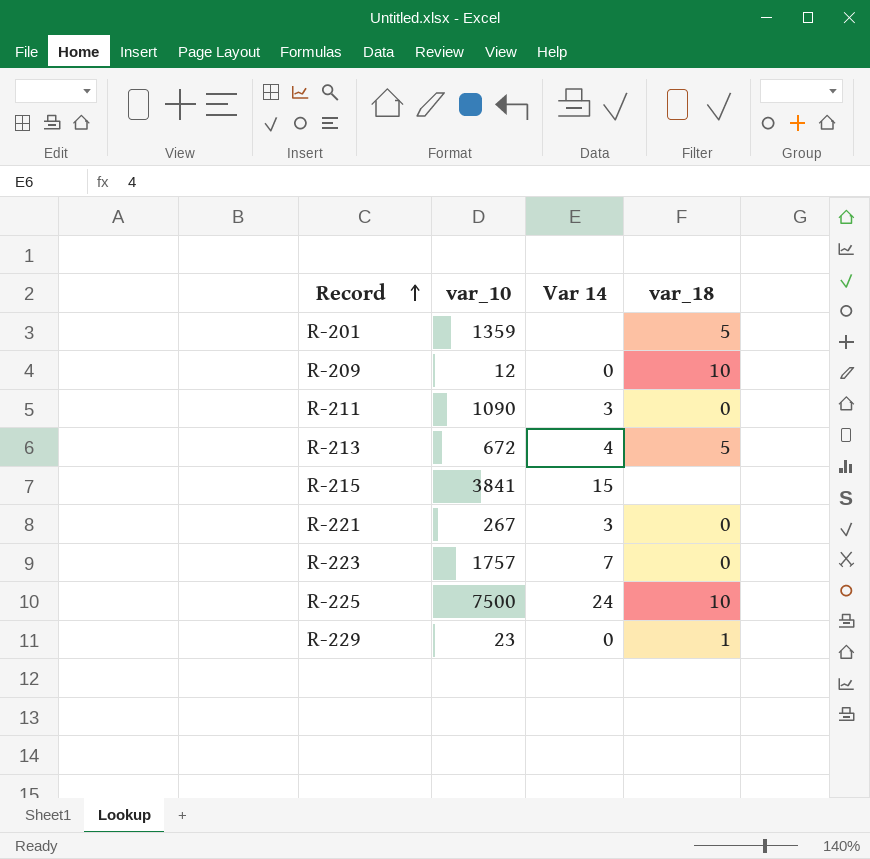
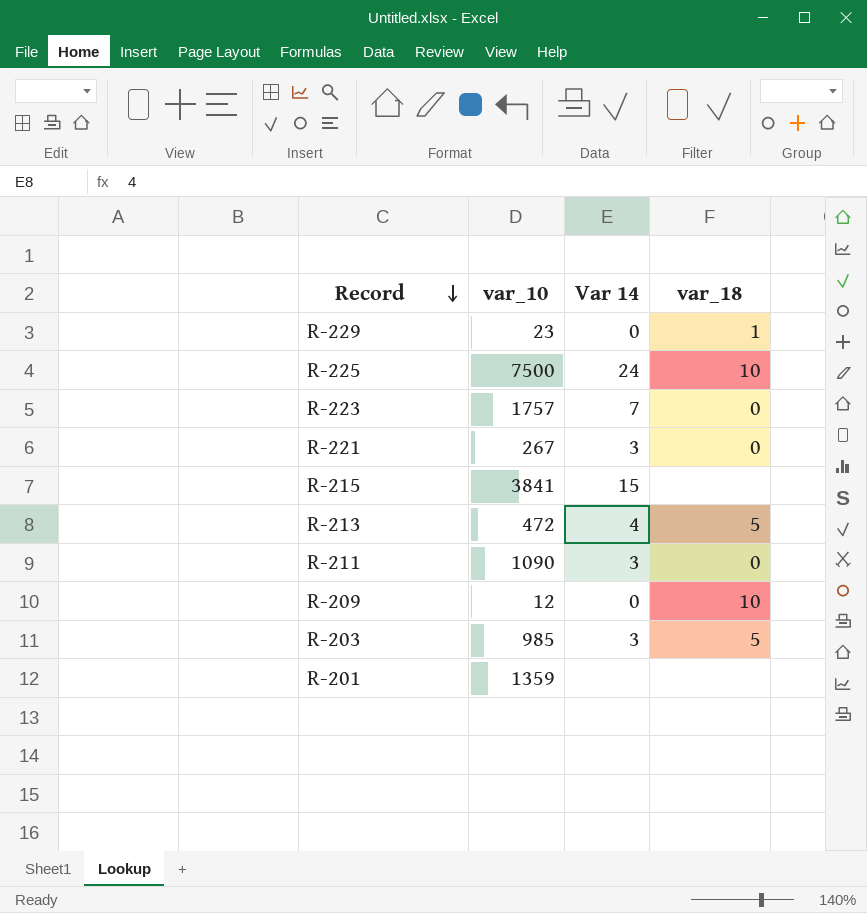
row order: Record ascending -> Record descending
R-213 | var_10: 672 -> 472
row R-203: none -> 985 | 3 | 5
R-201 | var_18: 5 -> none

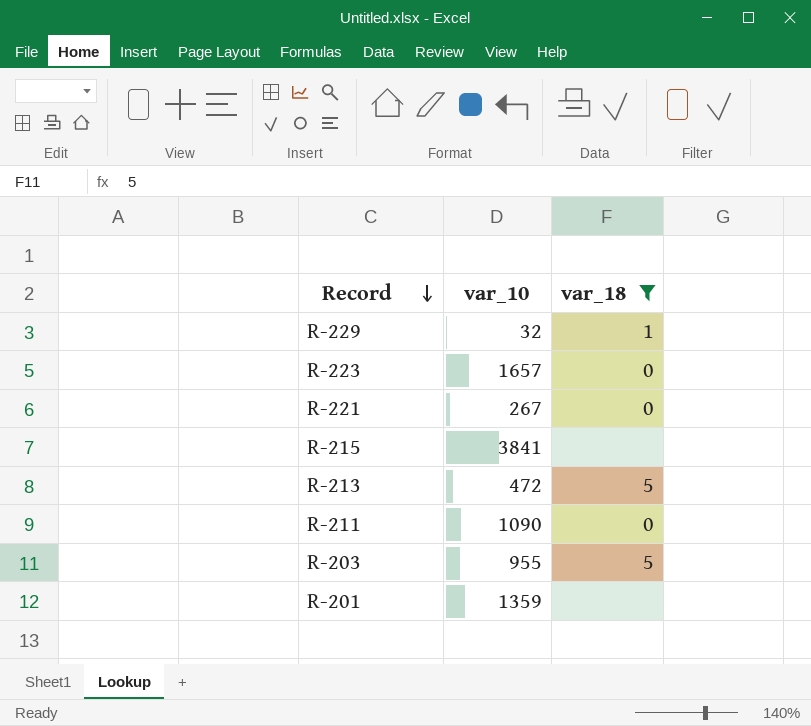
filter: none -> var_18 != 10
column Var 14 | position: 3 -> none
R-229 | var_10: 23 -> 32
R-223 | var_10: 1757 -> 1657
R-203 | var_10: 985 -> 955

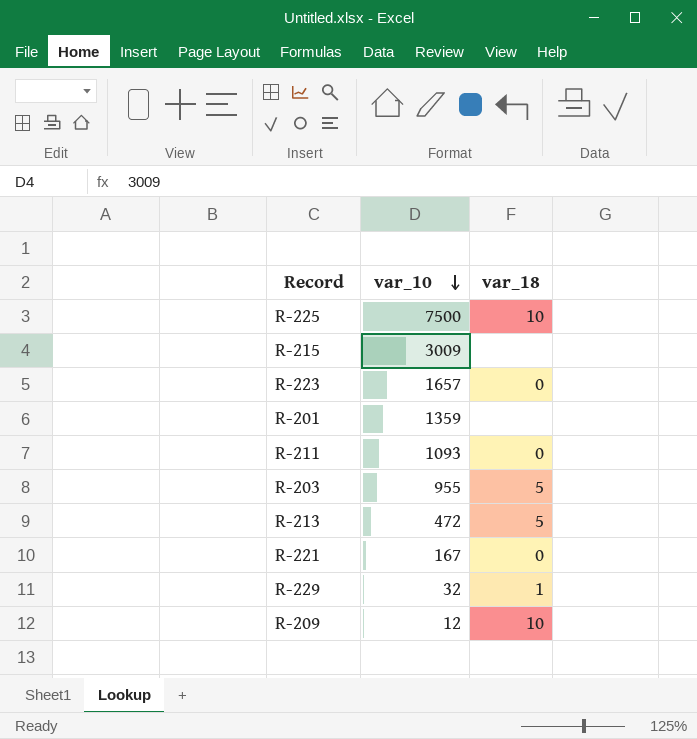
filter: var_18 != 10 -> none
row order: Record descending -> var_10 descending
R-215 | var_10: 3841 -> 3009
R-211 | var_10: 1090 -> 1093
R-221 | var_10: 267 -> 167

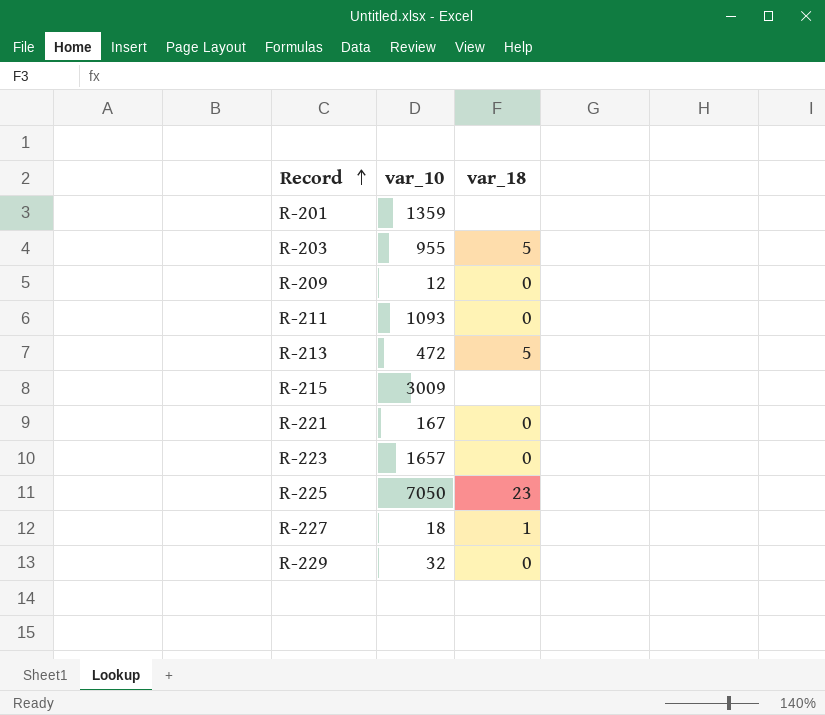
row order: var_10 descending -> Record ascending
R-209 | var_18: 10 -> 0
R-225 | var_10: 7500 -> 7050
R-225 | var_18: 10 -> 23
row R-227: none -> 18 | 1
R-229 | var_18: 1 -> 0

